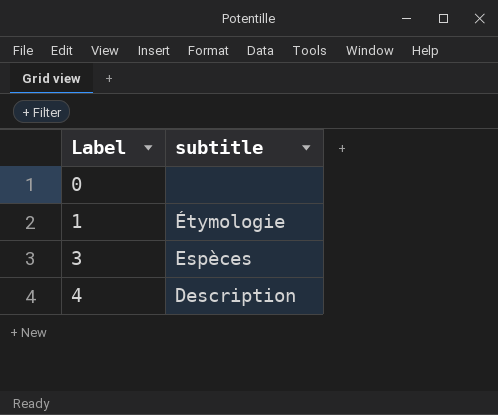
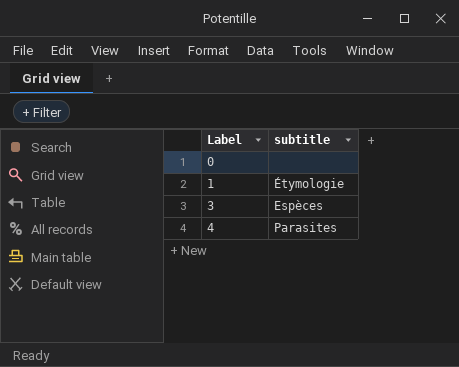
4 | subtitle: Description -> Parasites

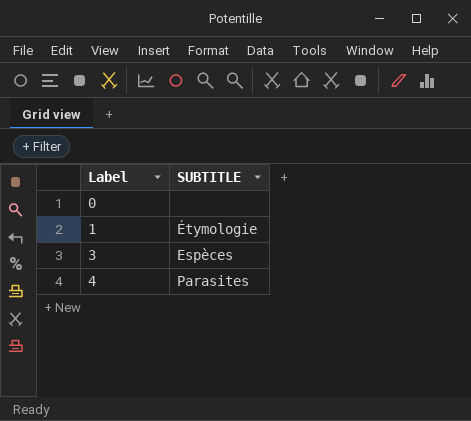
column name: subtitle -> SUBTITLE

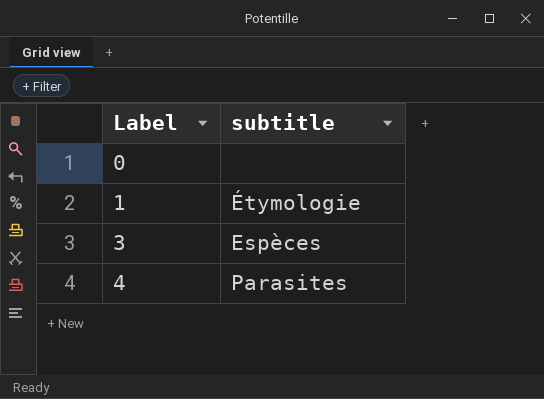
column name: SUBTITLE -> subtitle

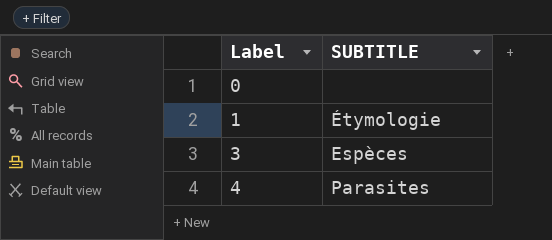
column name: subtitle -> SUBTITLE

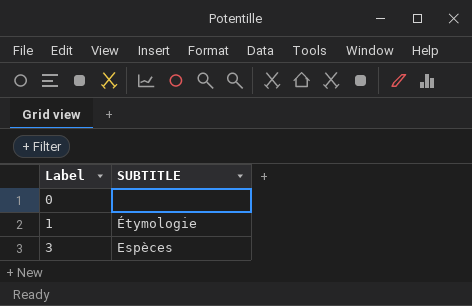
row 4: Parasites -> none

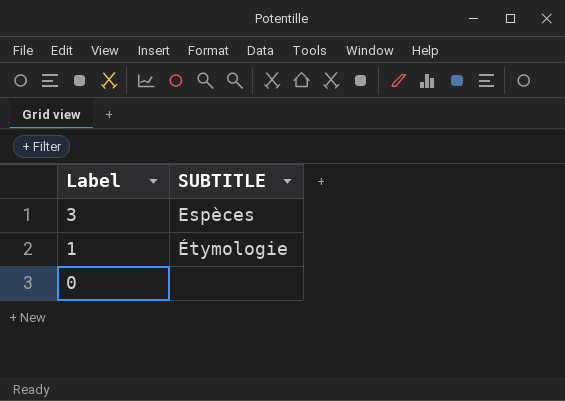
row order: Label ascending -> Label descending

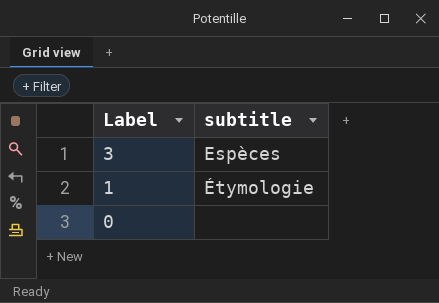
column name: SUBTITLE -> subtitle

